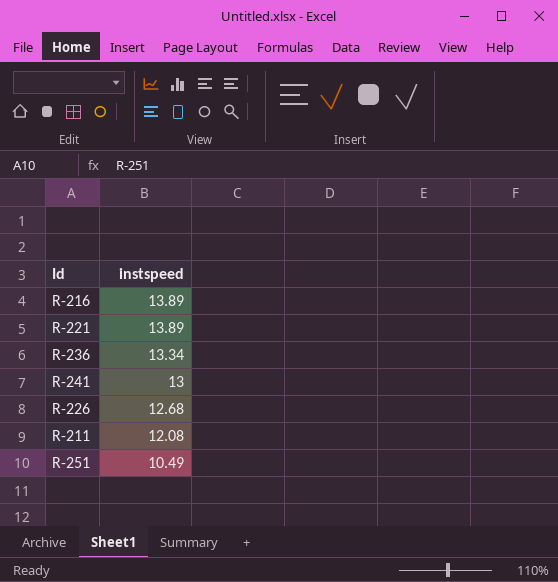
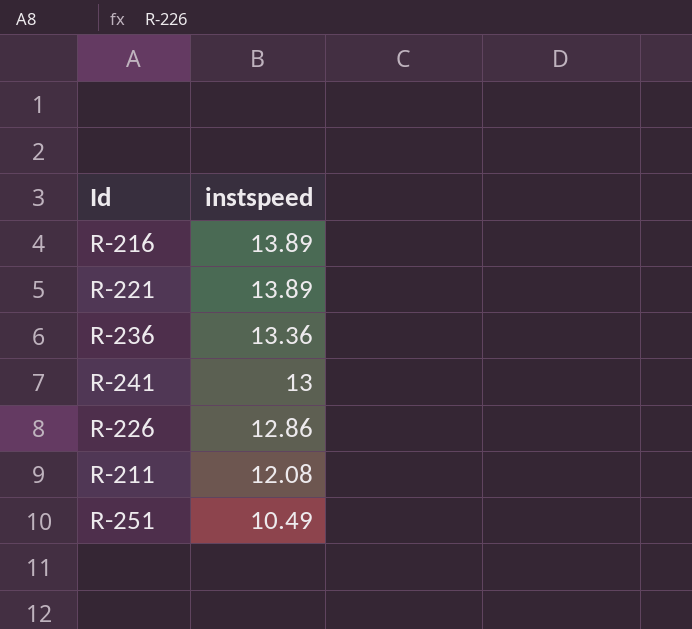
R-236 | instspeed: 13.34 -> 13.36
R-226 | instspeed: 12.68 -> 12.86

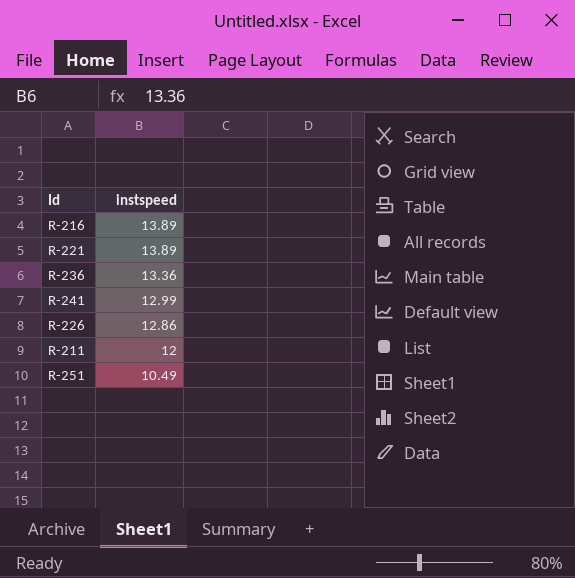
R-241 | instspeed: 13 -> 12.99
R-211 | instspeed: 12.08 -> 12

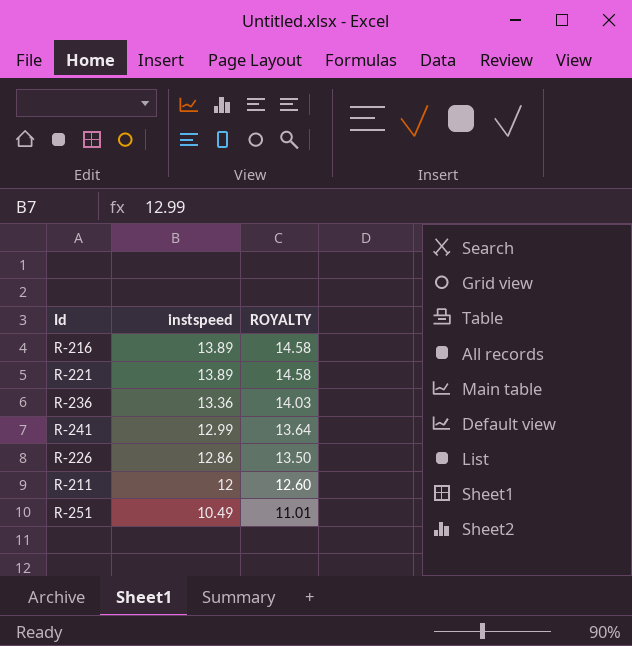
column ROYALTY | formula: none -> [instspeed] * 1.05

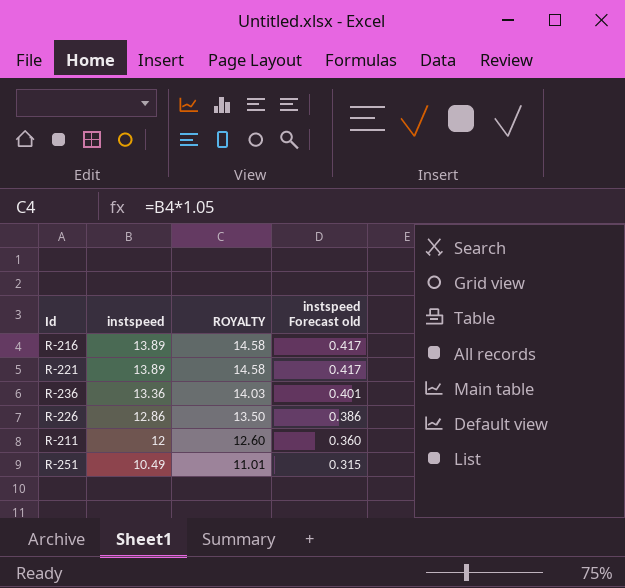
column instspeed Forecast old | formula: none -> [instspeed] * 0.03
row R-241: 12.99 | 13.64 -> none

